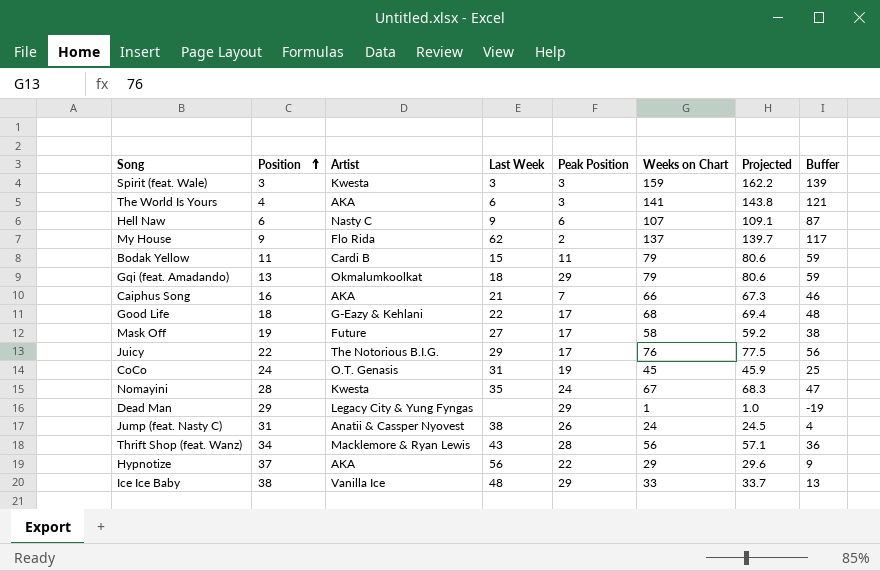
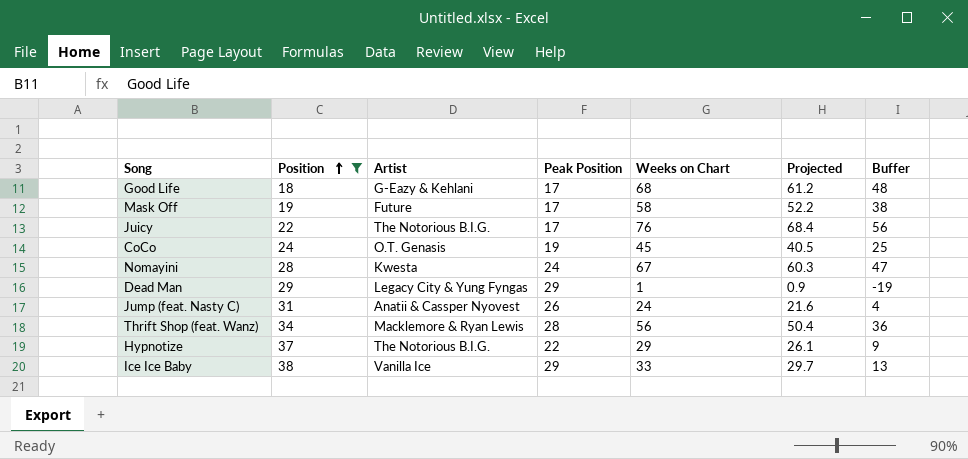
filter: none -> Position >= 18
column Last Week | position: 4 -> none
column Projected | formula: [Weeks on Chart] * 1.02 -> [Weeks on Chart] * 0.9
Hypnotize | Artist: AKA -> The Notorious B.I.G.

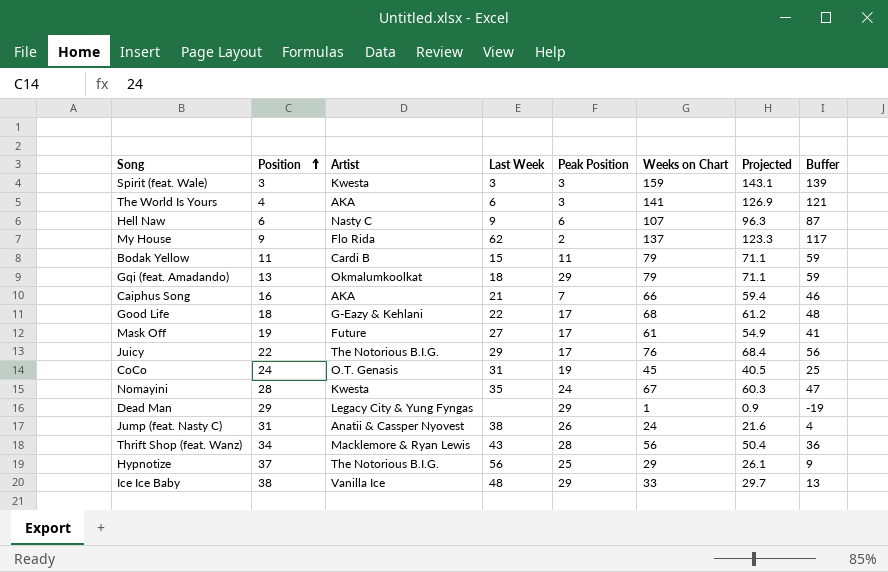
filter: Position >= 18 -> none
column Last Week | position: none -> 4
Mask Off | Weeks on Chart: 58 -> 61
Mask Off | Projected: 52.2 -> 54.9
Mask Off | Buffer: 38 -> 41
Hypnotize | Peak Position: 22 -> 25

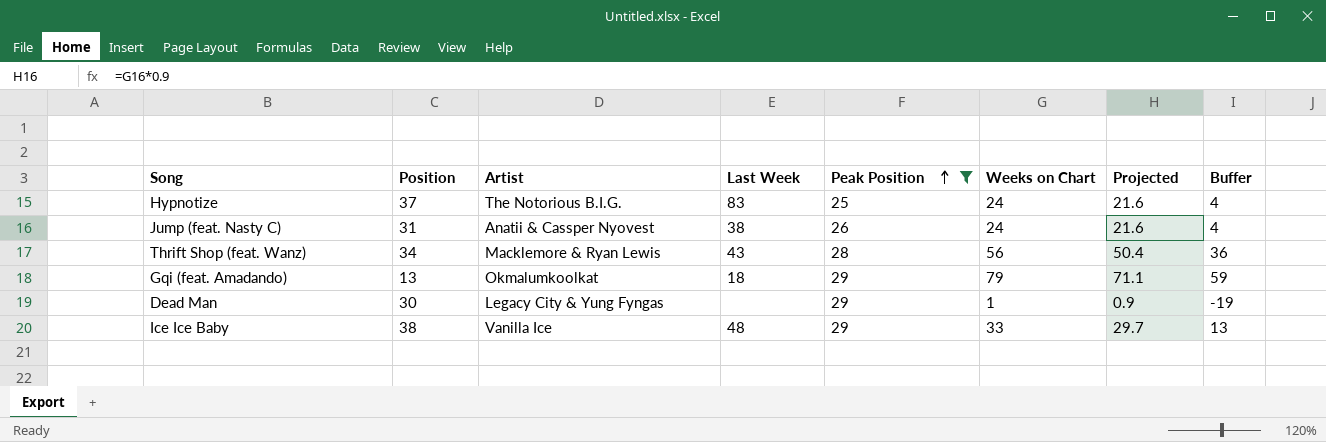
filter: none -> Peak Position >= 25
row order: Position ascending -> Peak Position ascending
Hypnotize | Last Week: 56 -> 83
Hypnotize | Weeks on Chart: 29 -> 24
Hypnotize | Projected: 26.1 -> 21.6
Hypnotize | Buffer: 9 -> 4
Dead Man | Position: 29 -> 30

